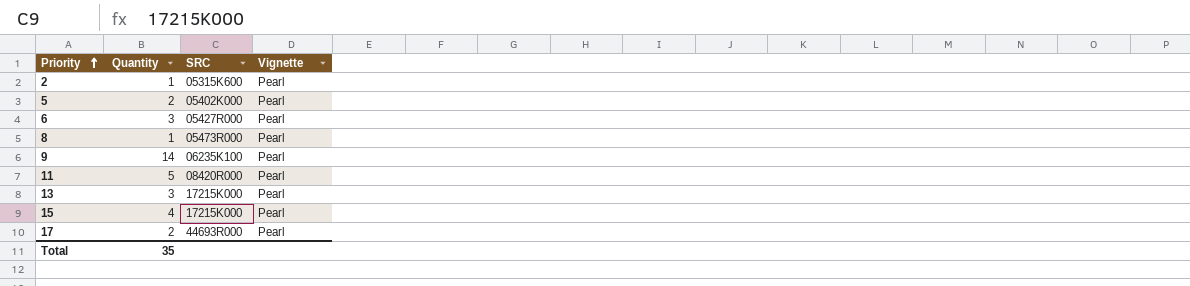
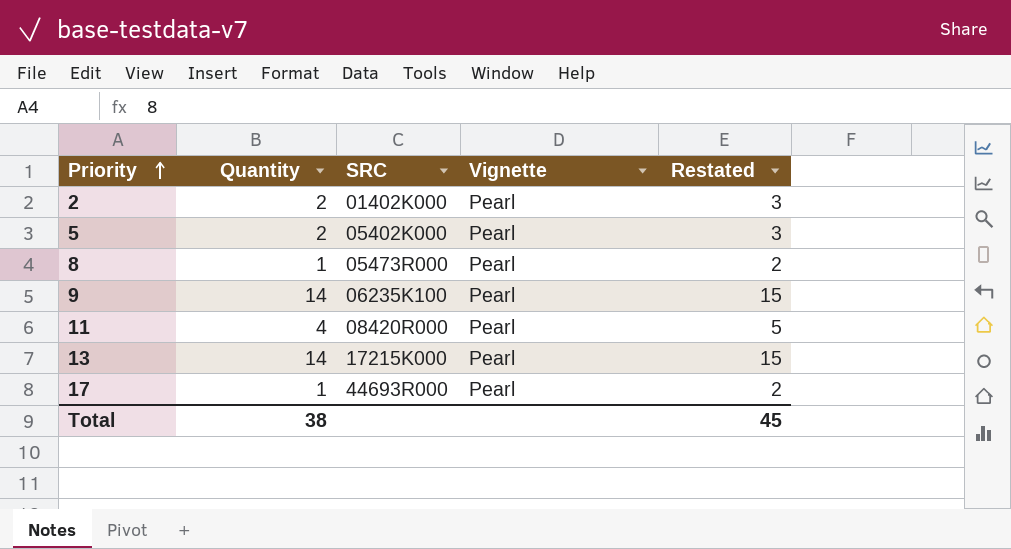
column Restated | formula: none -> [Quantity] + 1
row 6: 3 | 05427R000 | Pearl -> none
row 15: 4 | 17215K000 | Pearl -> none
2 | Quantity: 1 -> 2
2 | SRC: 05315K600 -> 01402K000
11 | Quantity: 5 -> 4
13 | Quantity: 3 -> 14
17 | Quantity: 2 -> 1
Total | Quantity: 35 -> 38

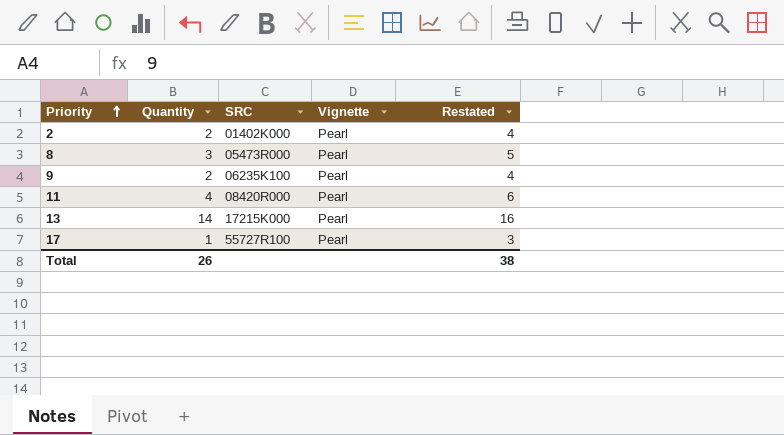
column Restated | formula: [Quantity] + 1 -> [Quantity] + 2
row 5: 2 | 05402K000 | Pearl | 3 -> none
8 | Quantity: 1 -> 3
9 | Quantity: 14 -> 2
17 | SRC: 44693R000 -> 55727R100
Total | Quantity: 38 -> 26
Total | Restated: 45 -> 38

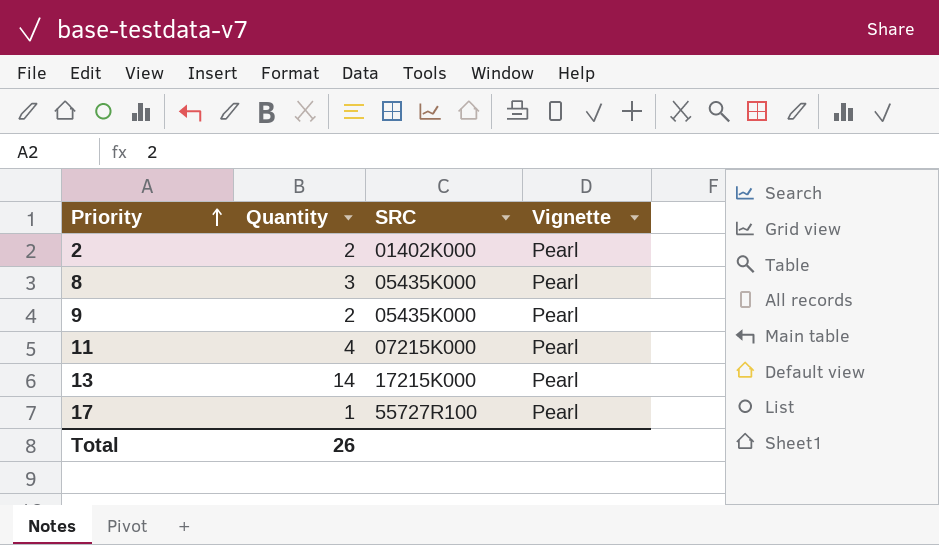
column Restated | formula: [Quantity] + 2 -> none
8 | SRC: 05473R000 -> 05435K000
9 | SRC: 06235K100 -> 05435K000
11 | SRC: 08420R000 -> 07215K000

